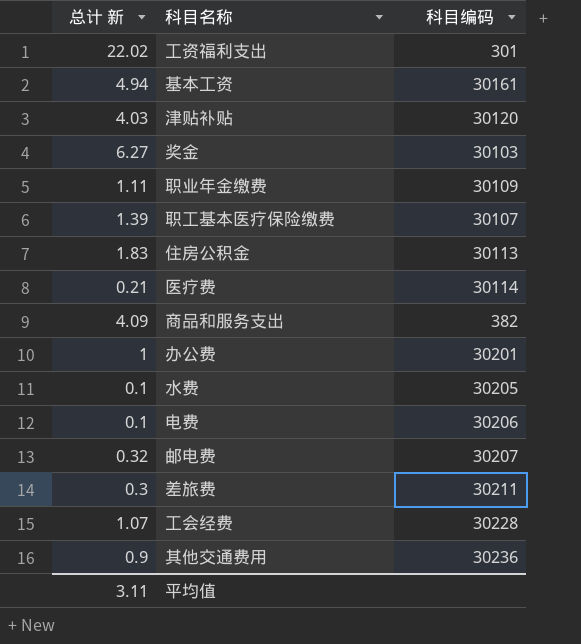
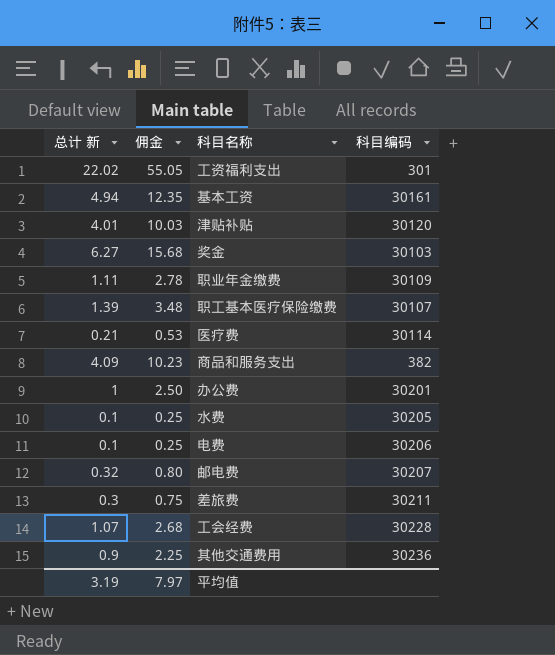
column 佣金 | formula: none -> [总计 新] * 2.5
row 住房公积金: 1.83 | 30113 -> none
津贴补贴 | 总计 新: 4.03 -> 4.01
平均值 | 总计 新: 3.11 -> 3.19

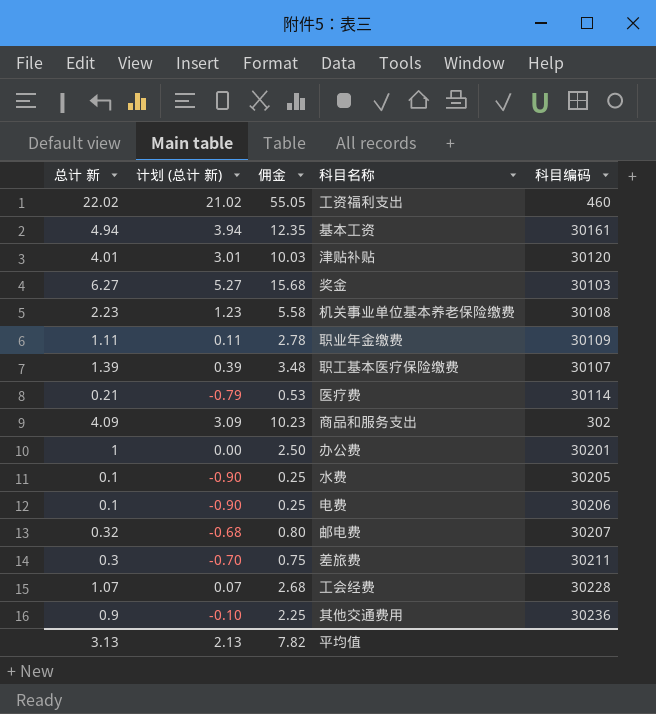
column 计划 (总计 新) | formula: none -> [总计 新] - 1
工资福利支出 | 科目编码: 301 -> 460
row 机关事业单位基本养老保险缴费: none -> 2.23 | 1.23 | 5.58 | 30108
商品和服务支出 | 科目编码: 382 -> 302
平均值 | 总计 新: 3.19 -> 3.13
平均值 | 佣金: 7.97 -> 7.82

